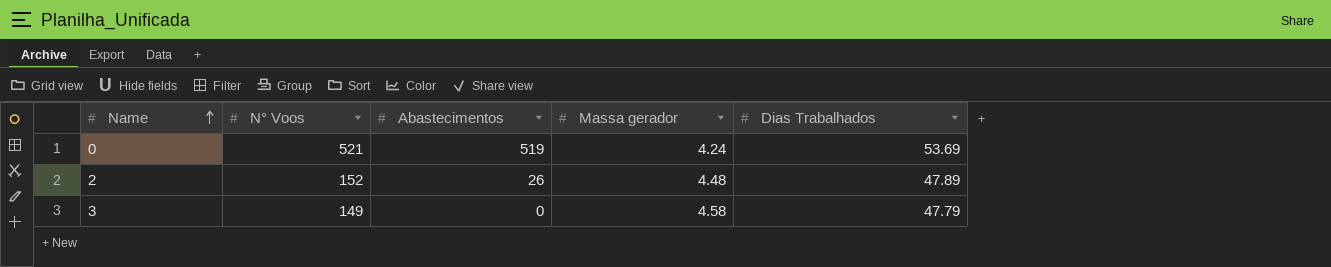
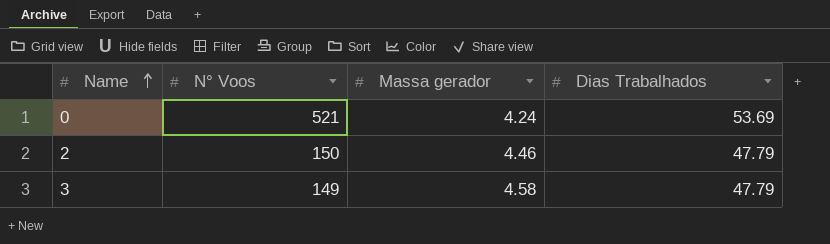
column Abastecimentos | position: 3 -> none
2 | N° Voos: 152 -> 150
2 | Massa gerador: 4.48 -> 4.46
2 | Dias Trabalhados: 47.89 -> 47.79

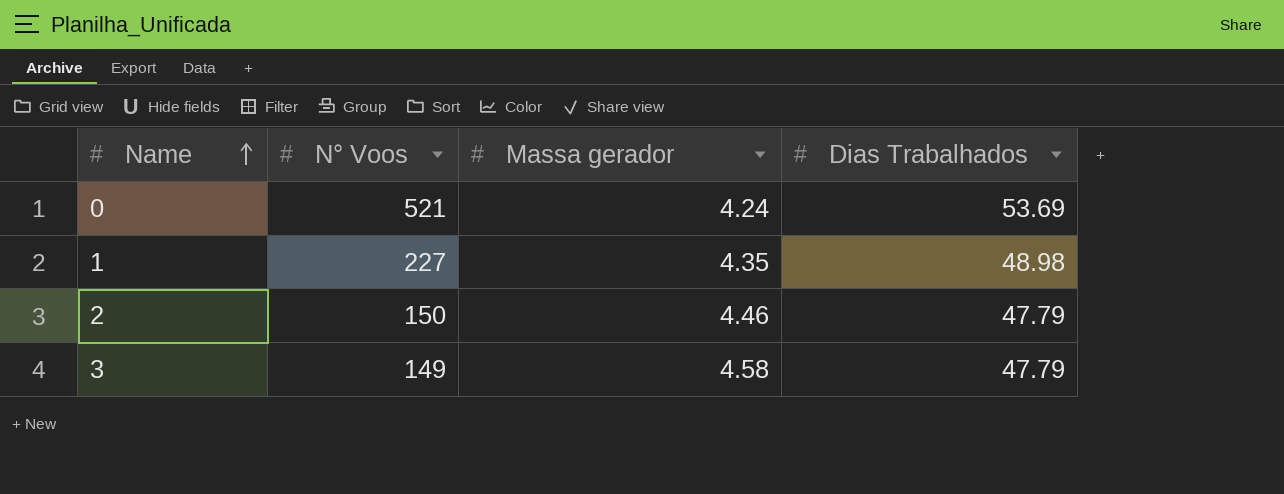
row 1: none -> 227 | 4.35 | 48.98

